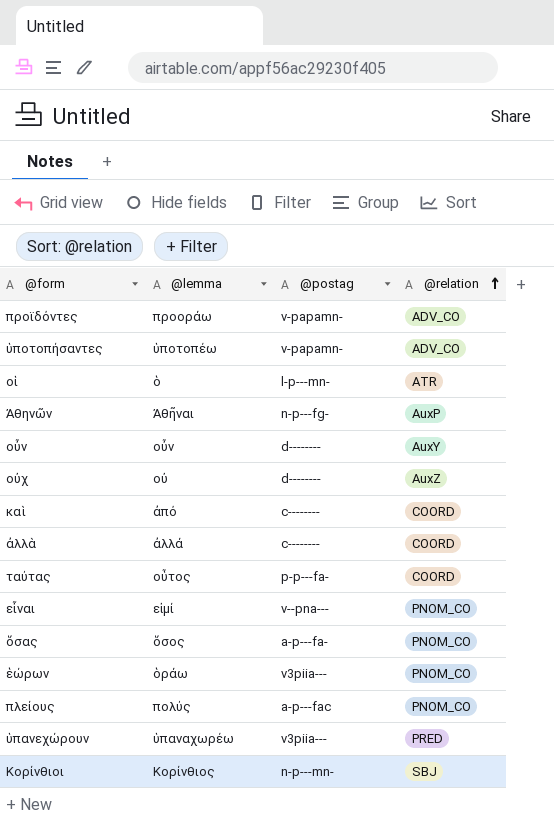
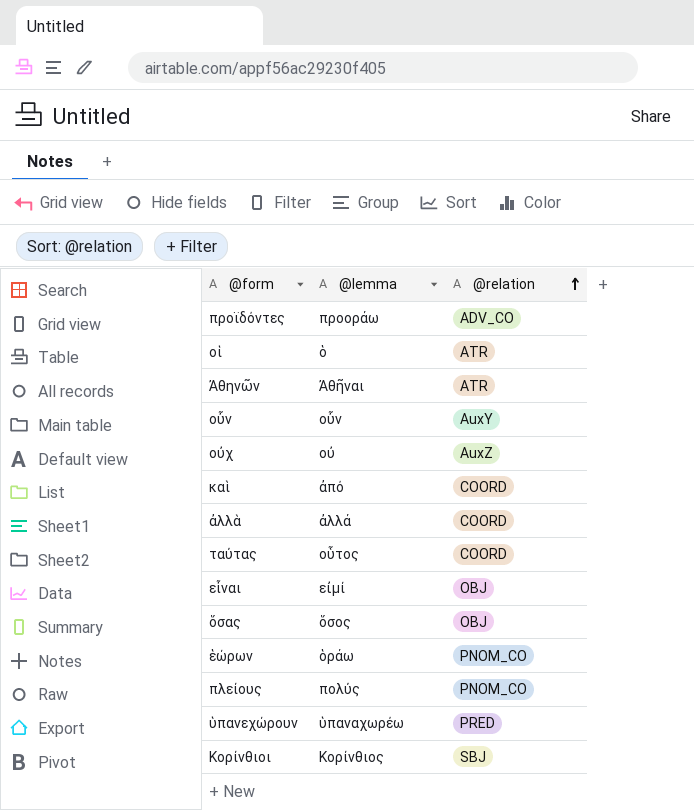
column @postag | position: 3 -> none
row ὑποτοπήσαντες: ὑποτοπέω | v-papamn- | ADV_CO -> none
Ἀθηνῶν | @relation: AuxP -> ATR
εἶναι | @relation: PNOM_CO -> OBJ
ὅσας | @relation: PNOM_CO -> OBJ

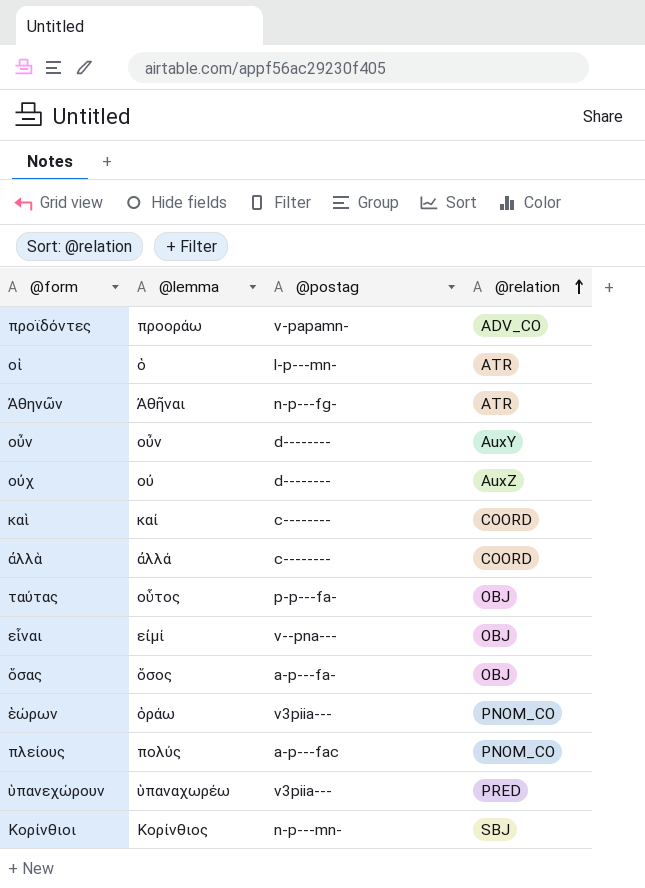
column @postag | position: none -> 3
καὶ | @lemma: ἀπό -> καί
ταύτας | @relation: COORD -> OBJ

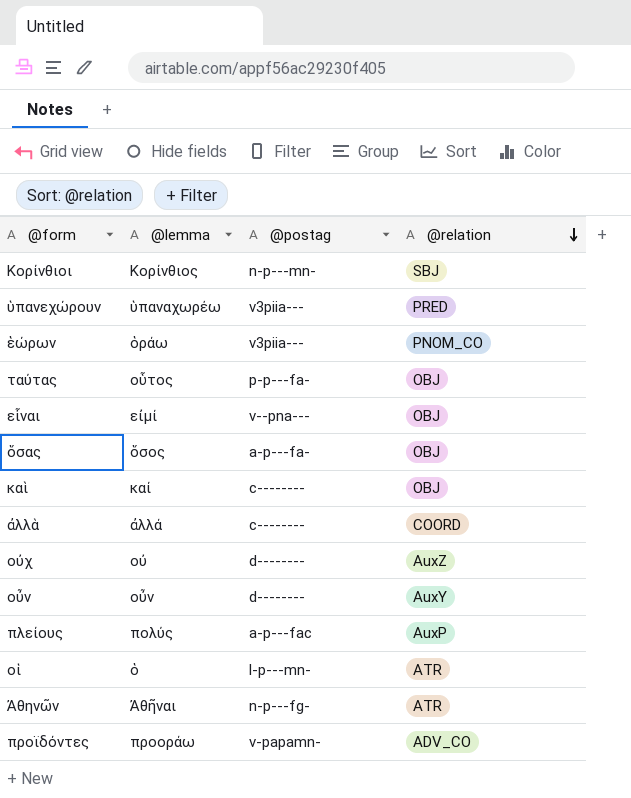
row order: @relation ascending -> @relation descending
καὶ | @relation: COORD -> OBJ
πλείους | @relation: PNOM_CO -> AuxP

